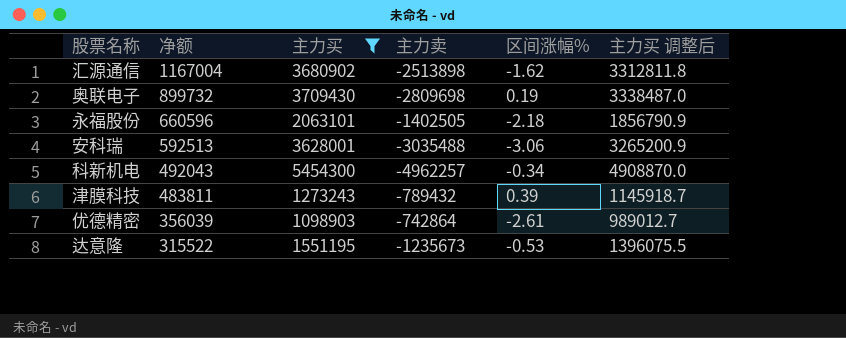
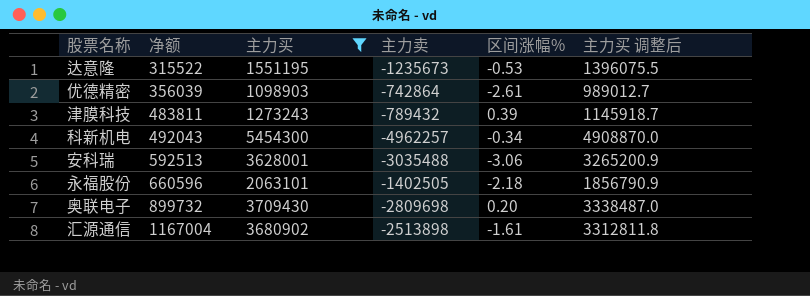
row order: 净额 descending -> 净额 ascending
奥联电子 | 区间涨幅%: 0.19 -> 0.20
汇源通信 | 区间涨幅%: -1.62 -> -1.61

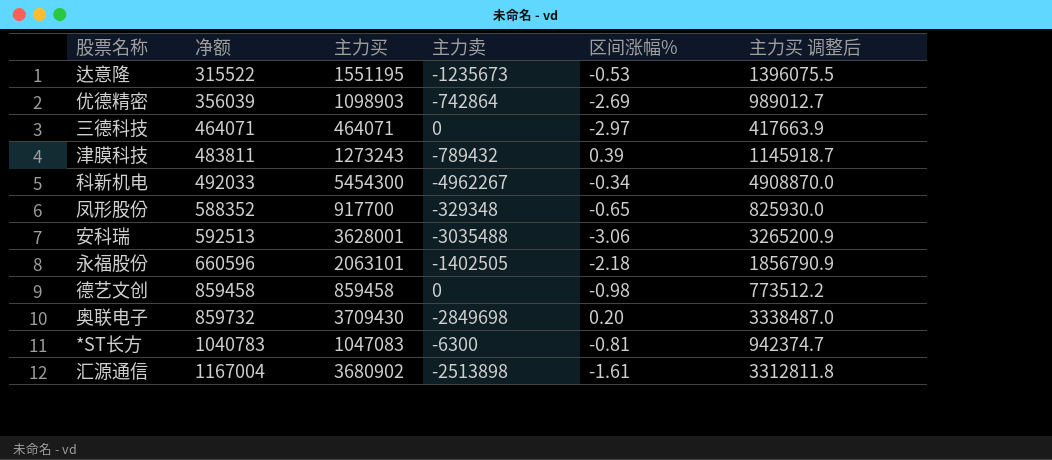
filter: 主力买 >= 1098903 -> none
优德精密 | 区间涨幅%: -2.61 -> -2.69
科新机电 | 净额: 492043 -> 492033
科新机电 | 主力卖: -4962257 -> -4962267
奥联电子 | 净额: 899732 -> 859732
奥联电子 | 主力卖: -2809698 -> -2849698

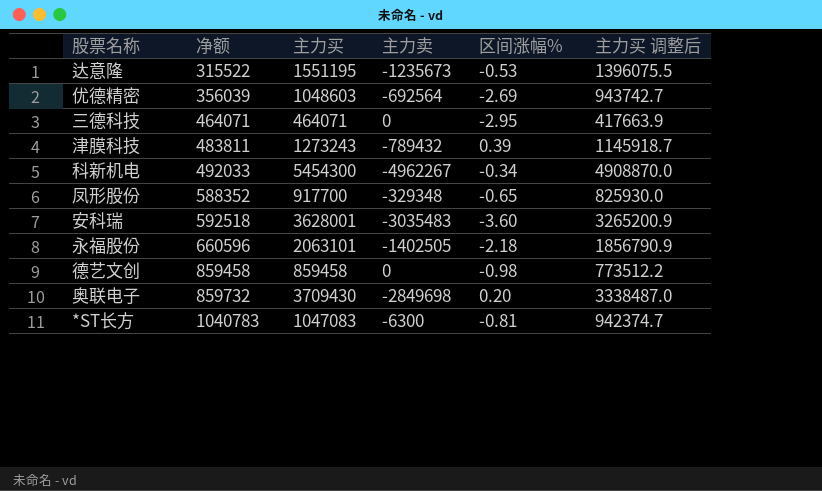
row 汇源通信: 1167004 | 3680902 | -2513898 | -1.61 | 3312811.8 -> none
优德精密 | 主力买: 1098903 -> 1048603
优德精密 | 主力卖: -742864 -> -692564
优德精密 | 主力买 调整后: 989012.7 -> 943742.7
三德科技 | 区间涨幅%: -2.97 -> -2.95
安科瑞 | 净额: 592513 -> 592518
安科瑞 | 主力卖: -3035488 -> -3035483
安科瑞 | 区间涨幅%: -3.06 -> -3.60

